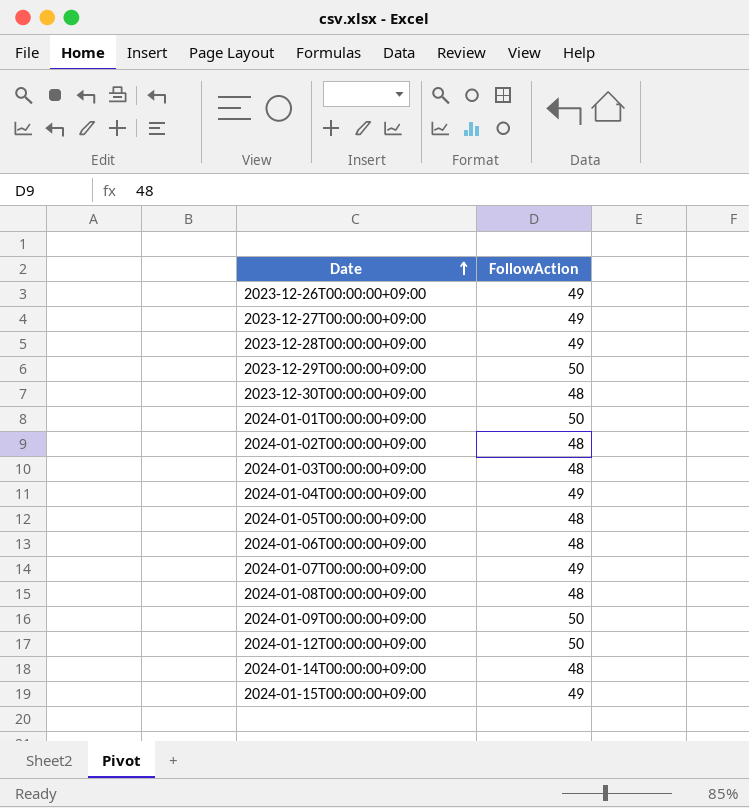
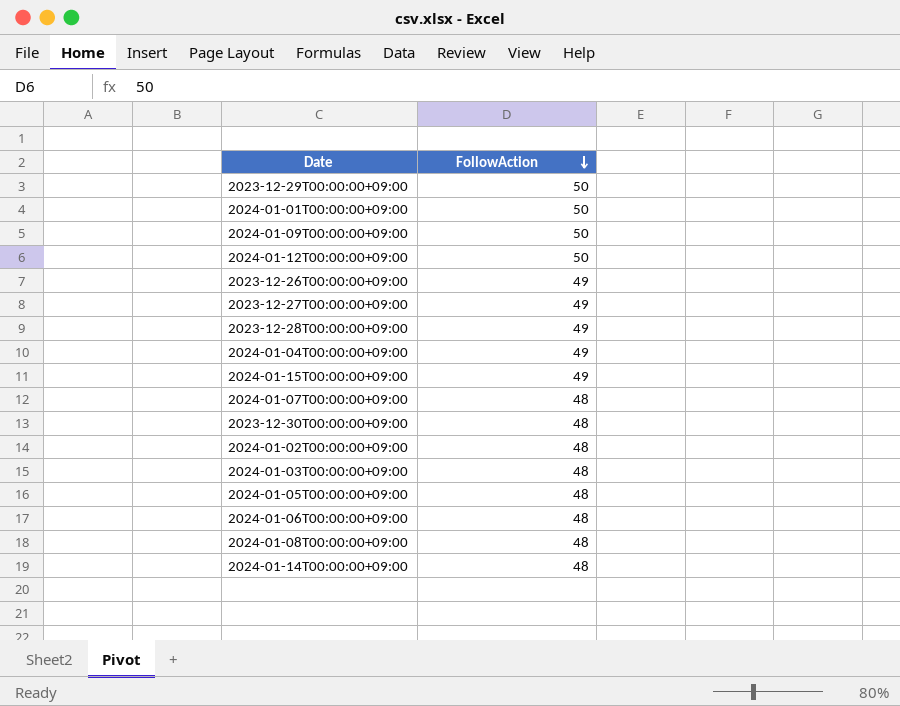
row order: Date ascending -> FollowAction descending
2024-01-07T00:00:00+09:00 | FollowAction: 49 -> 48

